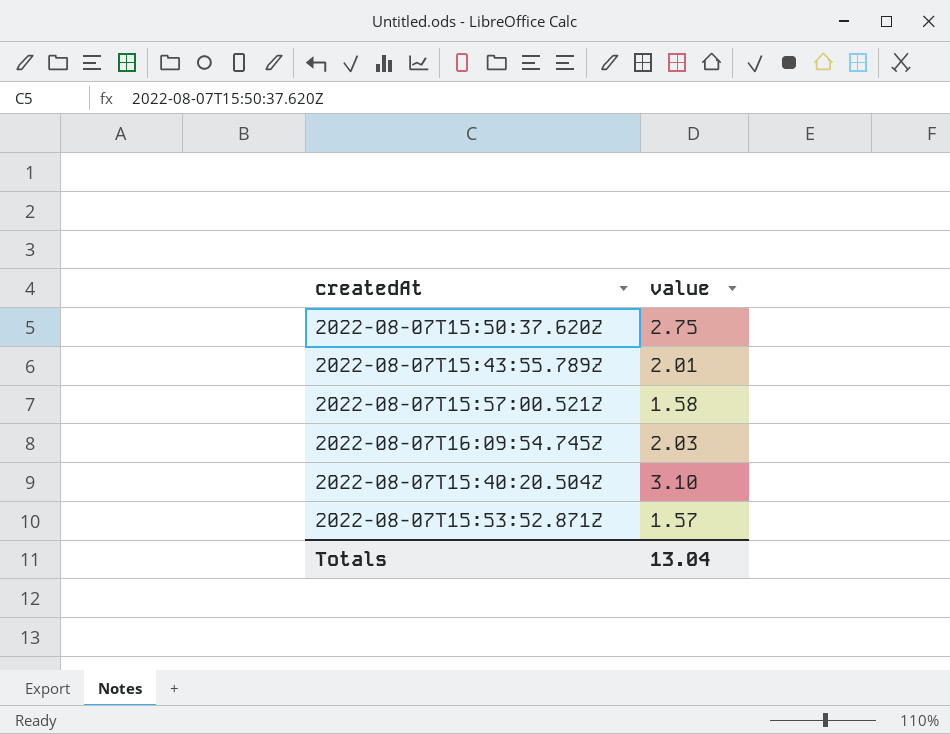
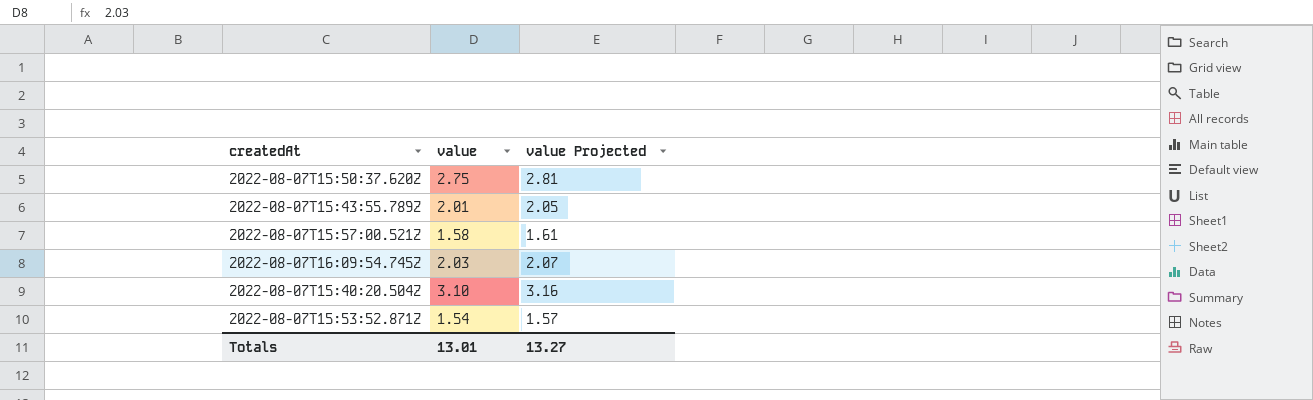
column value Projected | formula: none -> [value] * 1.02
2022-08-07T15:53:52.871Z | value: 1.57 -> 1.54
Totals | value: 13.04 -> 13.01

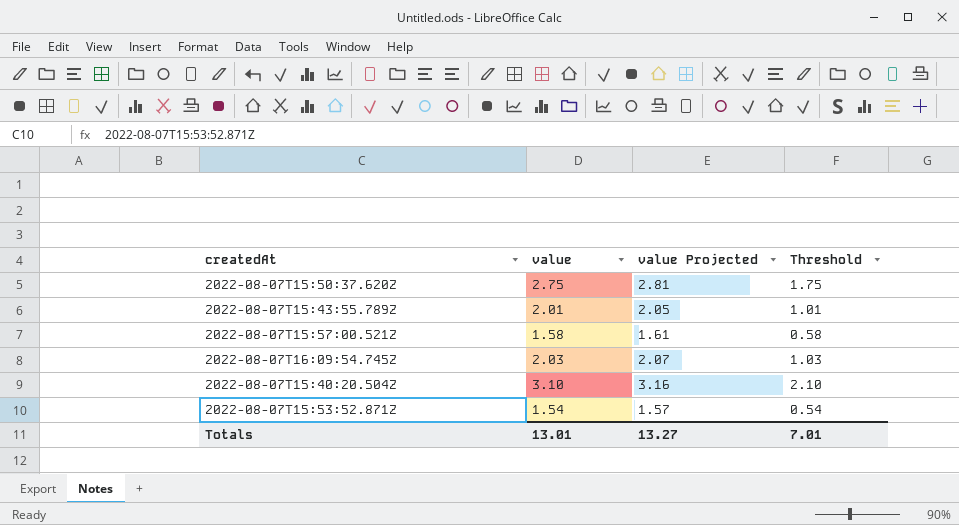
column Threshold | formula: none -> [value] - 1

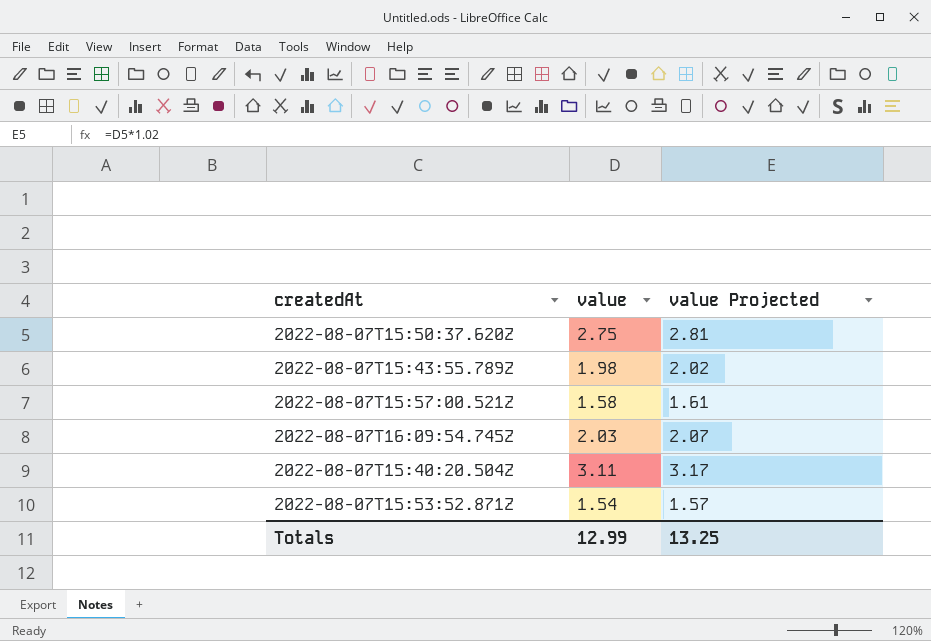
column Threshold | formula: [value] - 1 -> none
2022-08-07T15:43:55.789Z | value: 2.01 -> 1.98
2022-08-07T15:43:55.789Z | value Projected: 2.05 -> 2.02
2022-08-07T15:40:20.504Z | value: 3.10 -> 3.11
2022-08-07T15:40:20.504Z | value Projected: 3.16 -> 3.17
Totals | value: 13.01 -> 12.99
Totals | value Projected: 13.27 -> 13.25

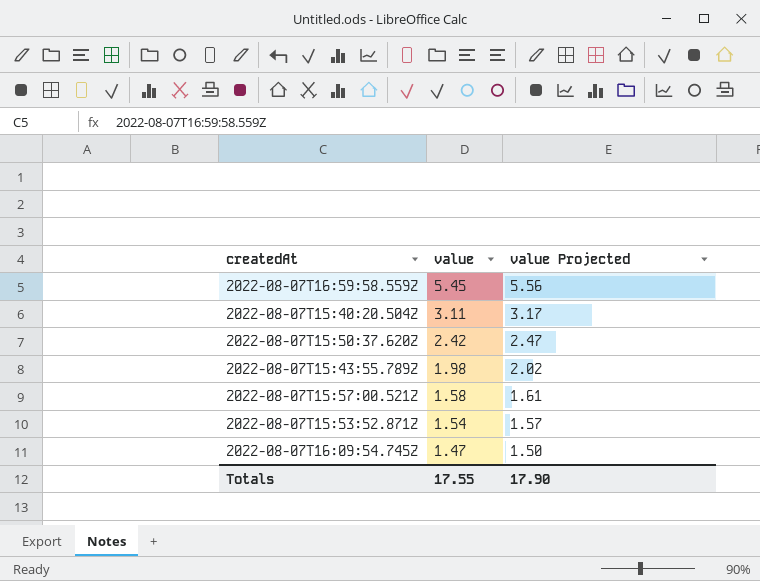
row order: none -> value descending
row 2022-08-07T16:59:58.559Z: none -> 5.45 | 5.56
2022-08-07T15:50:37.620Z | value: 2.75 -> 2.42
2022-08-07T15:50:37.620Z | value Projected: 2.81 -> 2.47
2022-08-07T16:09:54.745Z | value: 2.03 -> 1.47
2022-08-07T16:09:54.745Z | value Projected: 2.07 -> 1.50
Totals | value: 12.99 -> 17.55
Totals | value Projected: 13.25 -> 17.90

